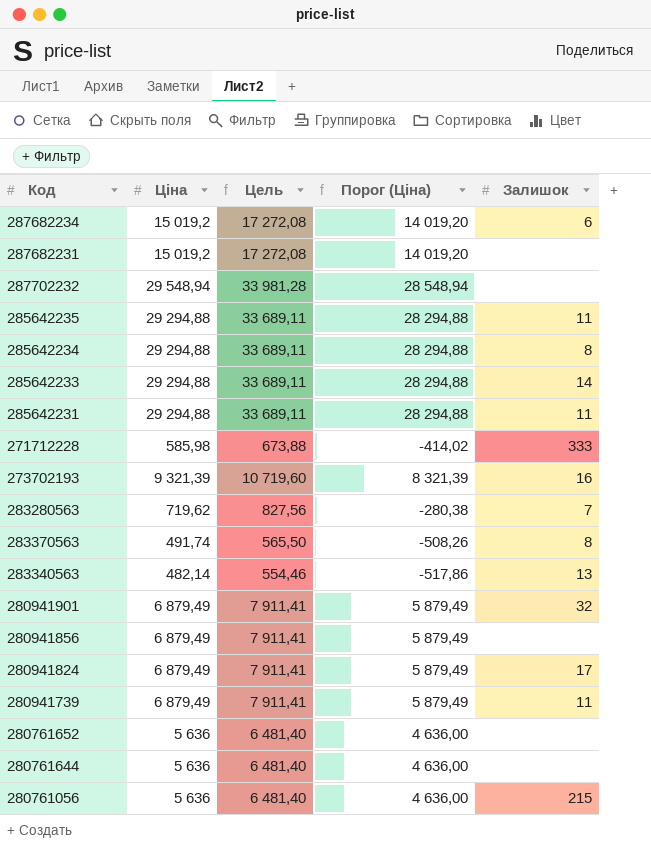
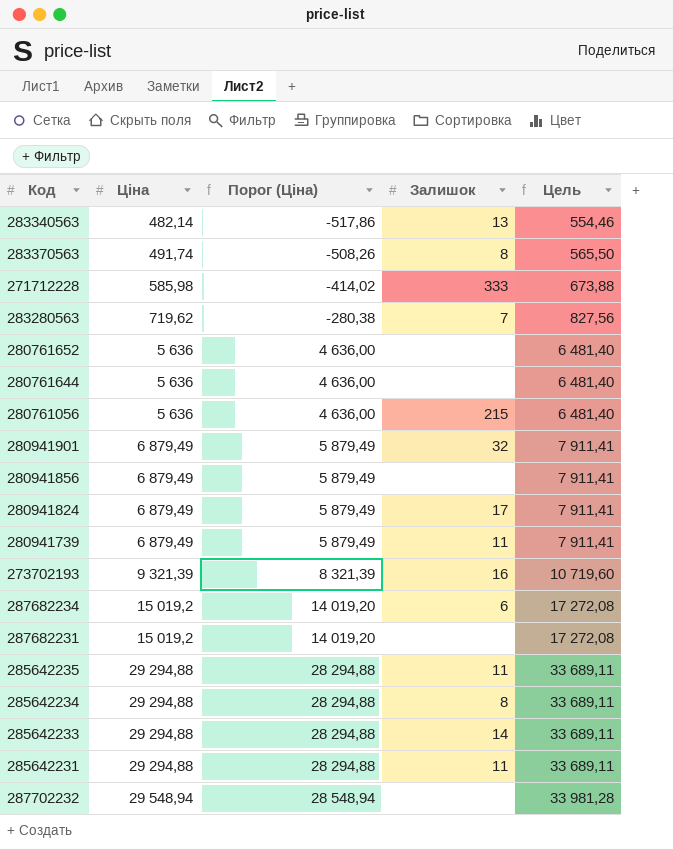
row order: none -> Ціна ascending
column Цель | position: 3 -> 5

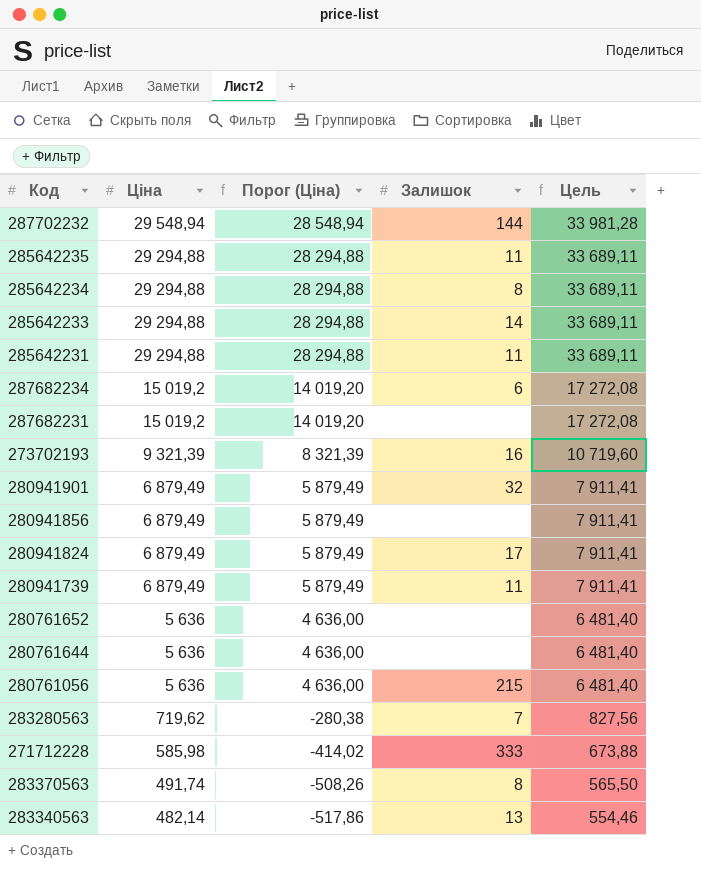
row order: Ціна ascending -> Ціна descending
287702232 | Залишок: none -> 144

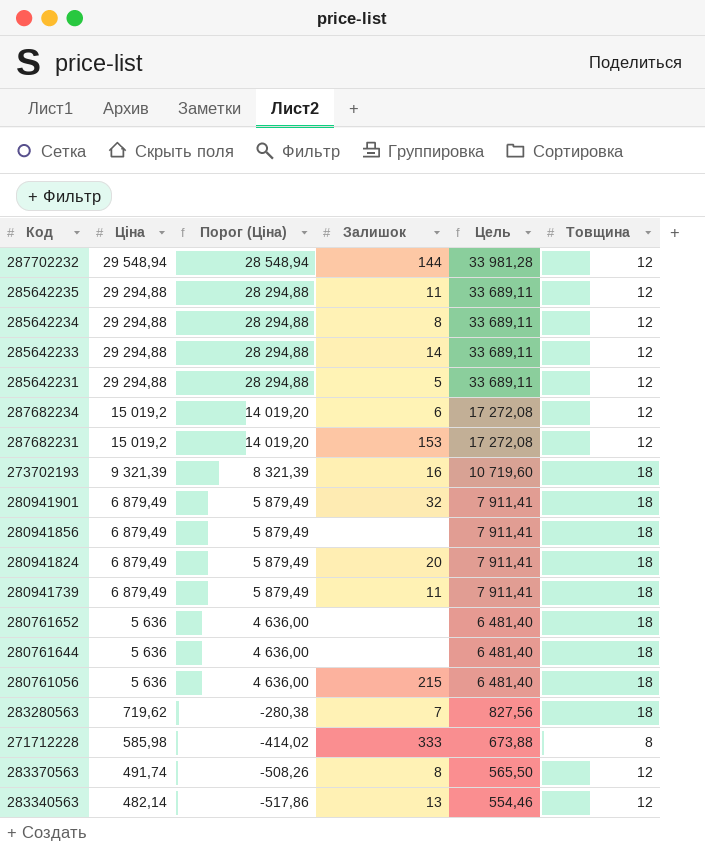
column Товщина | position: none -> 6
285642231 | Залишок: 11 -> 5
287682231 | Залишок: none -> 153
280941824 | Залишок: 17 -> 20

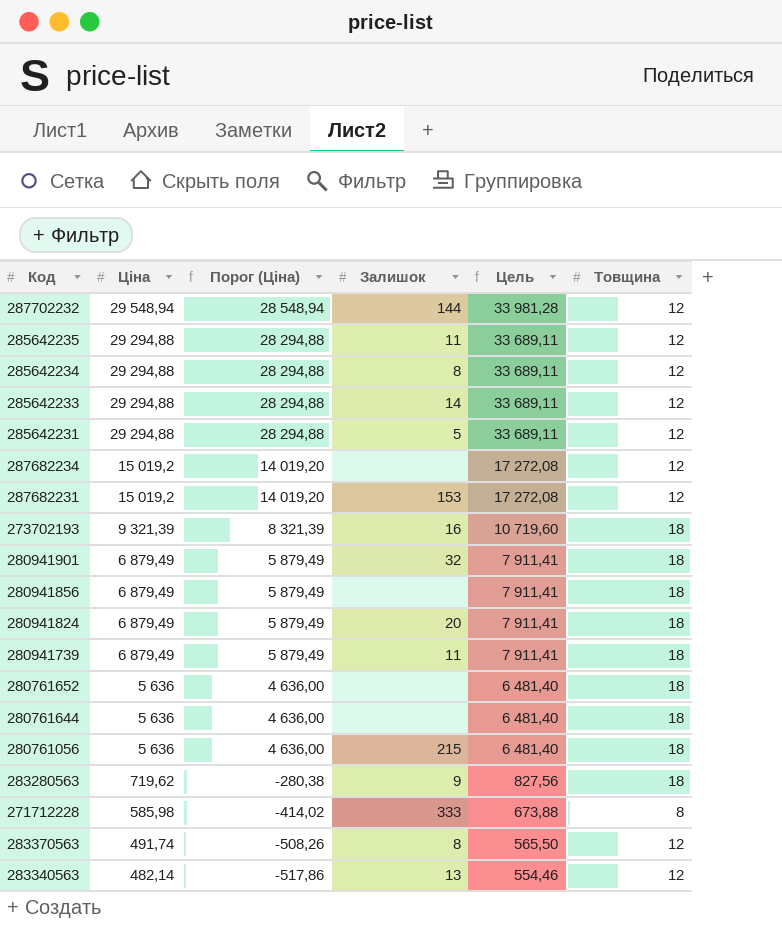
287682234 | Залишок: 6 -> none
283280563 | Залишок: 7 -> 9

